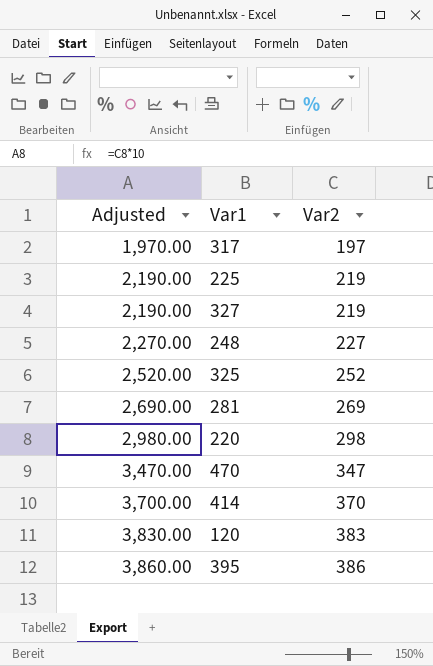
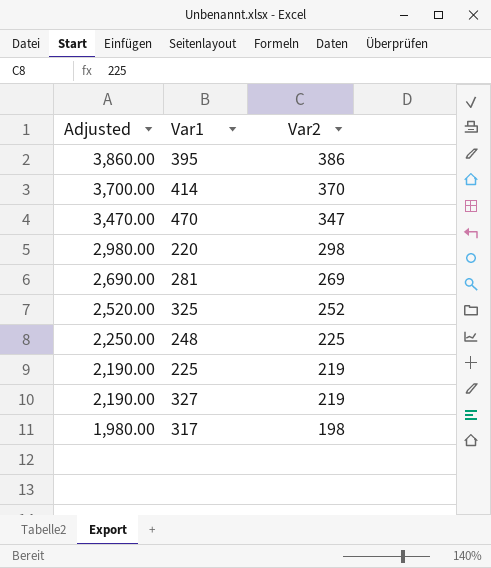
row order: Adjusted ascending -> Adjusted descending
row 120: 3,830.00 | 383 -> none
248 | Adjusted: 2,270.00 -> 2,250.00
248 | Var2: 227 -> 225
317 | Adjusted: 1,970.00 -> 1,980.00
317 | Var2: 197 -> 198

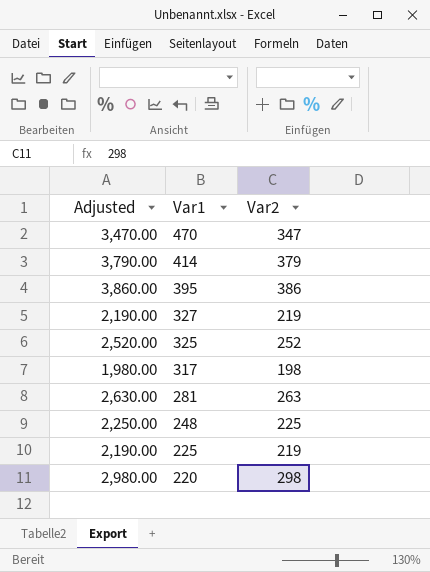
row order: Adjusted descending -> Var1 descending
414 | Adjusted: 3,700.00 -> 3,790.00
414 | Var2: 370 -> 379
281 | Adjusted: 2,690.00 -> 2,630.00
281 | Var2: 269 -> 263

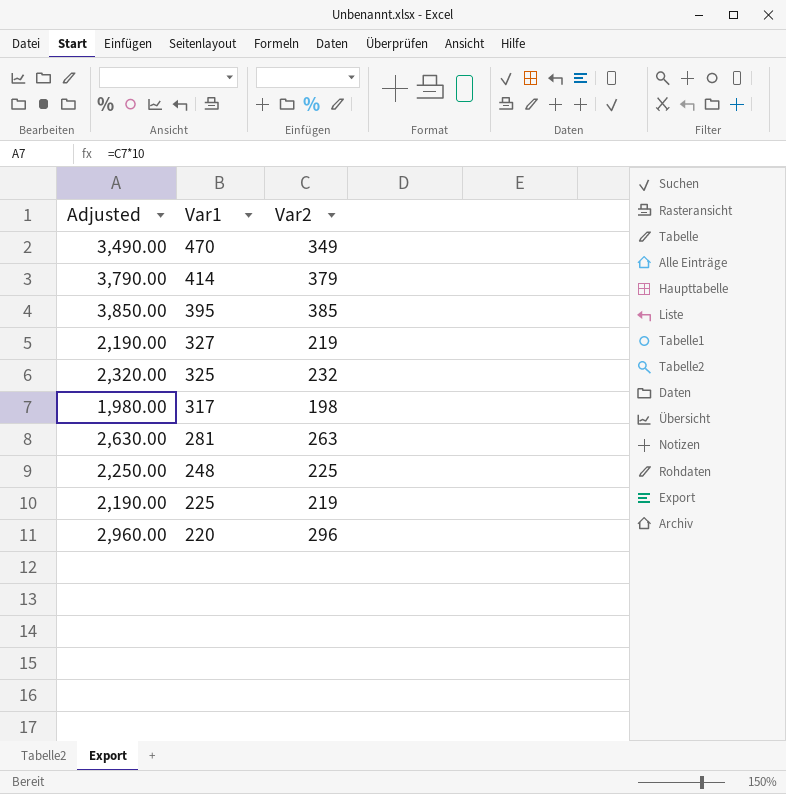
470 | Adjusted: 3,470.00 -> 3,490.00
470 | Var2: 347 -> 349
395 | Adjusted: 3,860.00 -> 3,850.00
395 | Var2: 386 -> 385
325 | Adjusted: 2,520.00 -> 2,320.00
325 | Var2: 252 -> 232
220 | Adjusted: 2,980.00 -> 2,960.00
220 | Var2: 298 -> 296

